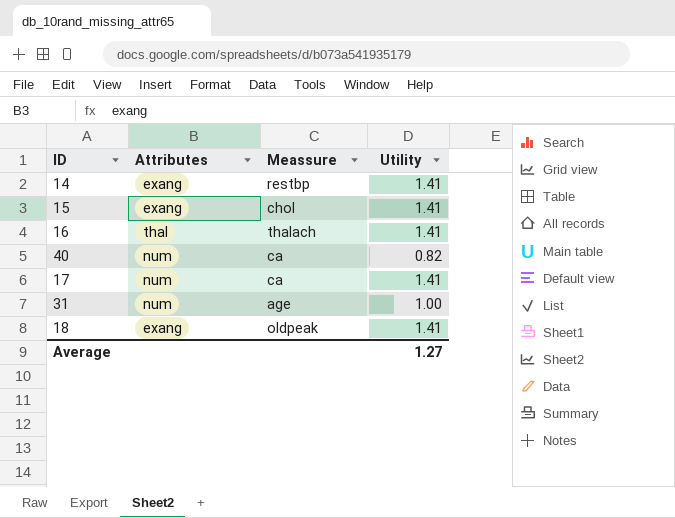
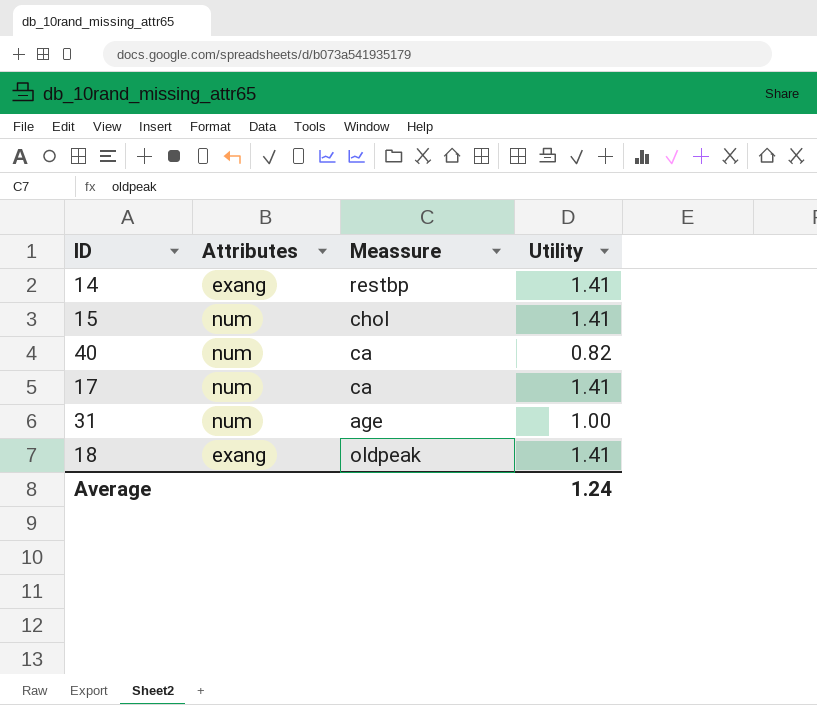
row 16: thal | thalach | 1.41 -> none
15 | Attributes: exang -> num
Average | Utility: 1.27 -> 1.24

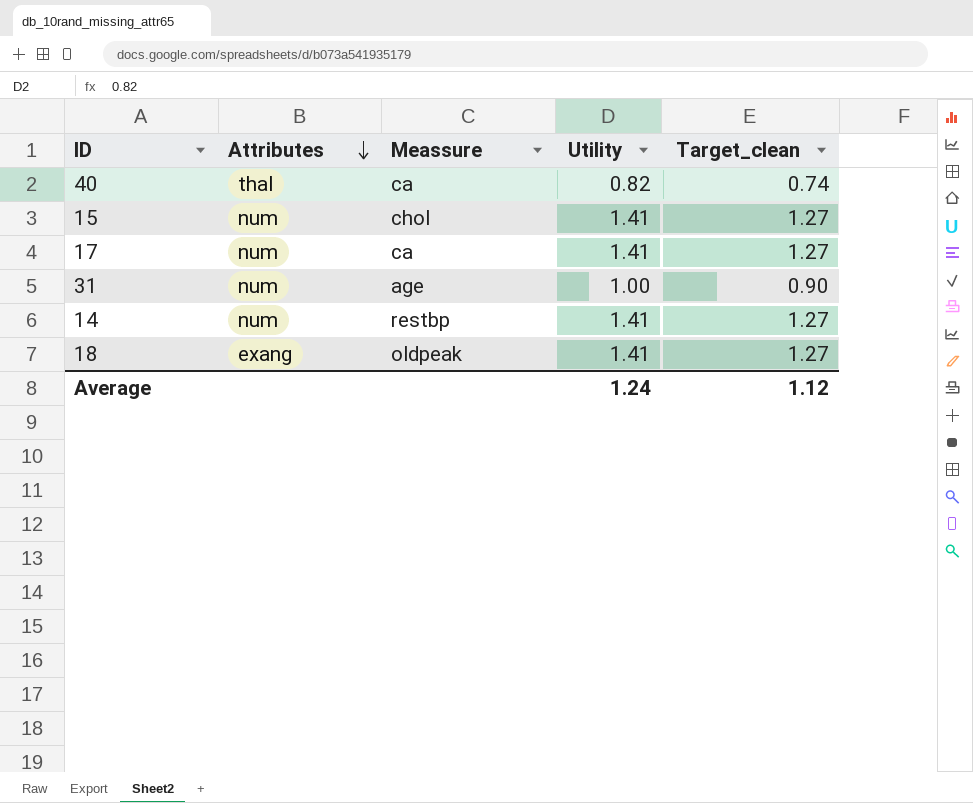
row order: none -> Attributes descending
column Target_clean | formula: none -> [Utility] * 0.9
40 | Attributes: num -> thal
14 | Attributes: exang -> num

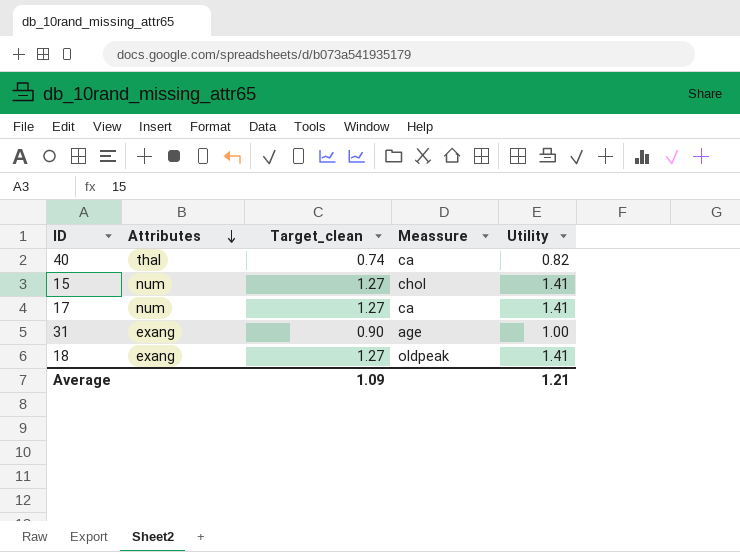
column Target_clean | position: 5 -> 3
row 14: num | restbp | 1.41 | 1.27 -> none
31 | Attributes: num -> exang
Average | Target_clean: 1.12 -> 1.09
Average | Utility: 1.24 -> 1.21

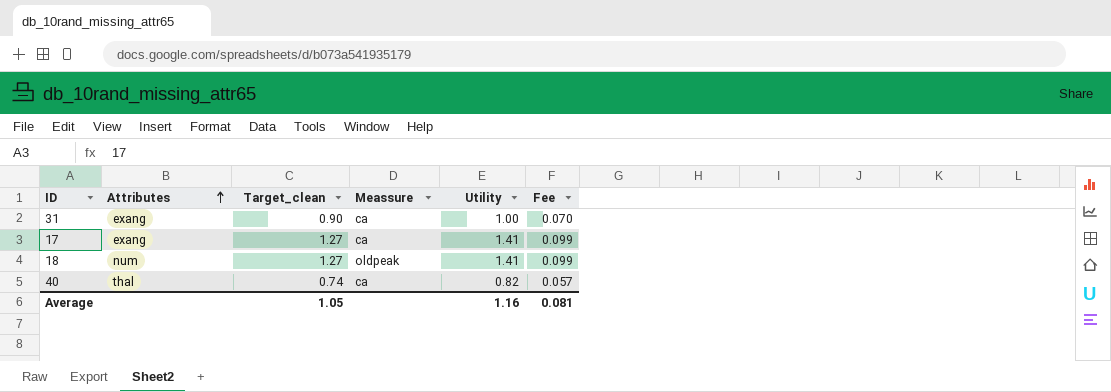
row order: Attributes descending -> Attributes ascending
column Fee | formula: none -> [Utility] * 0.07
row 15: num | 1.27 | chol | 1.41 -> none
31 | Meassure: age -> ca
17 | Attributes: num -> exang
18 | Attributes: exang -> num
Average | Target_clean: 1.09 -> 1.05
Average | Utility: 1.21 -> 1.16

